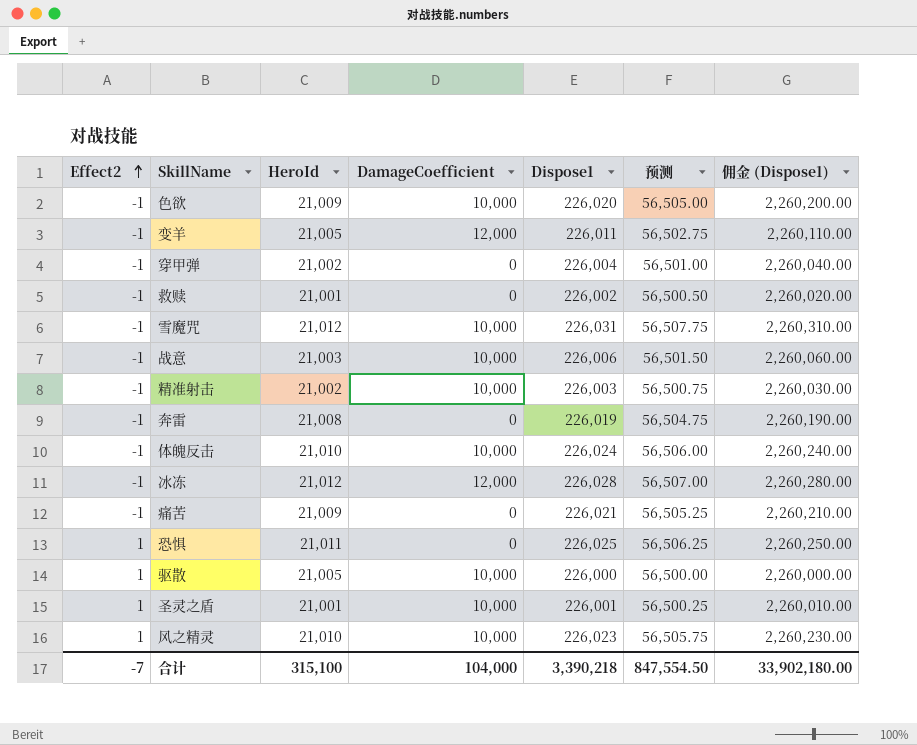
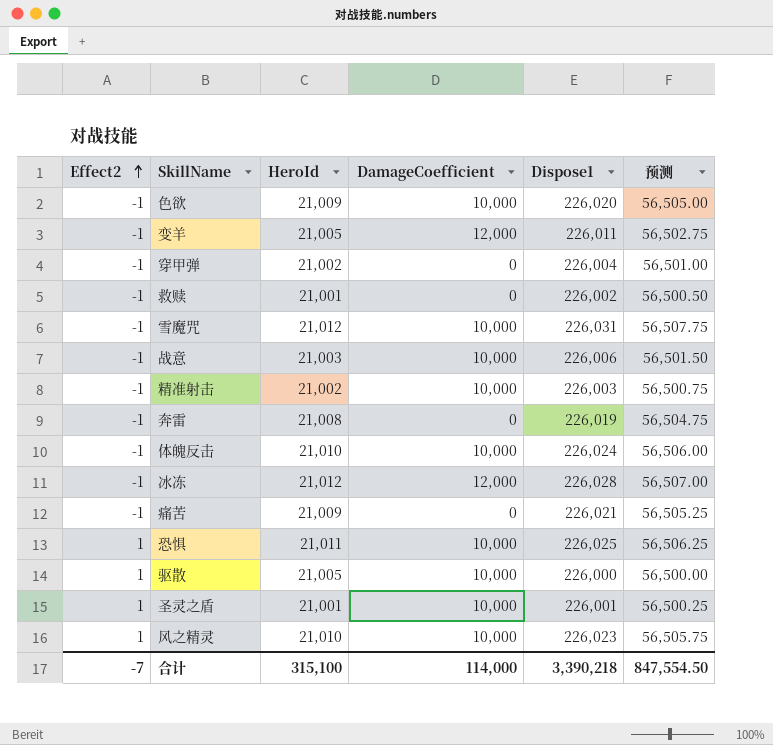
column 佣金 (Dispose1) | formula: [Dispose1] * 10 -> none
恐惧 | DamageCoefficient: 0 -> 10,000
合计 | DamageCoefficient: 104,000 -> 114,000

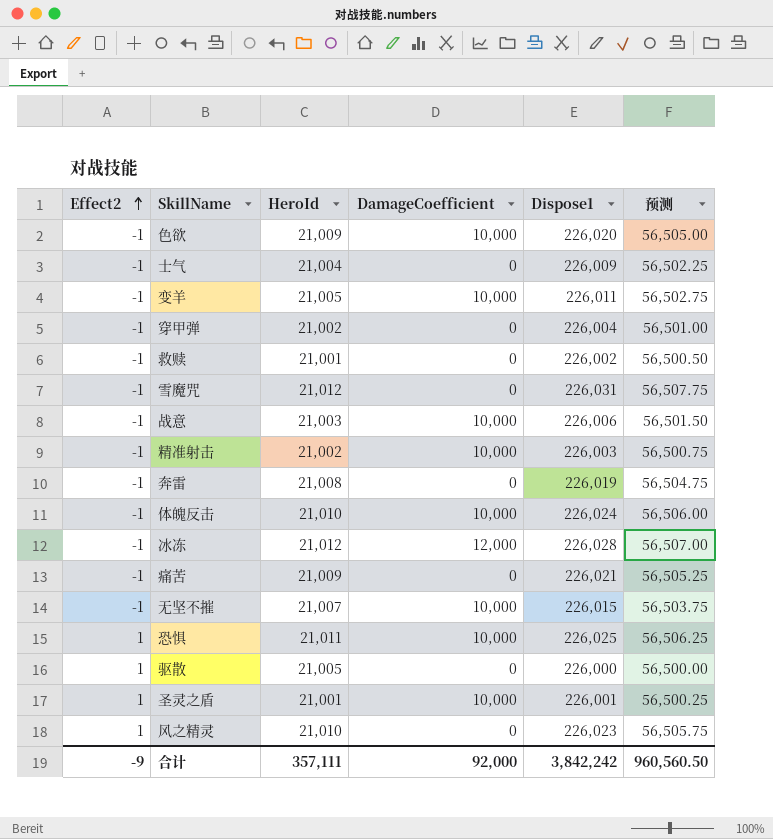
row 士气: none -> -1 | 21,004 | 0 | 226,009 | 56,502.25
变羊 | DamageCoefficient: 12,000 -> 10,000
雪魔咒 | DamageCoefficient: 10,000 -> 0
row 无坚不摧: none -> -1 | 21,007 | 10,000 | 226,015 | 56,503.75
驱散 | DamageCoefficient: 10,000 -> 0
风之精灵 | DamageCoefficient: 10,000 -> 0
合计 | Effect2: -7 -> -9
合计 | HeroId: 315,100 -> 357,111
合计 | DamageCoefficient: 114,000 -> 92,000
合计 | Dispose1: 3,390,218 -> 3,842,242
合计 | 预测: 847,554.50 -> 960,560.50

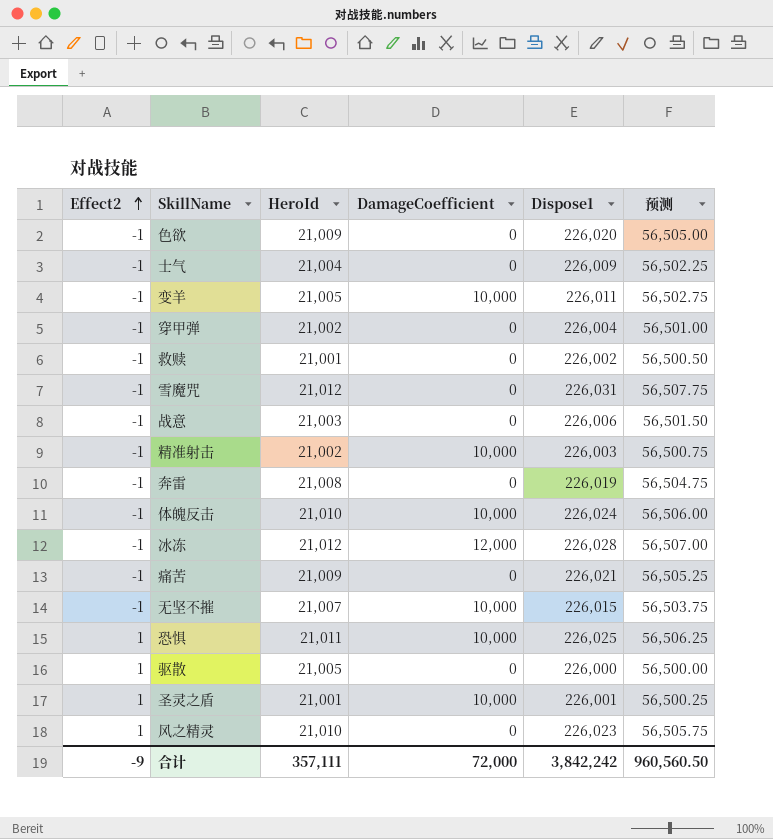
色欲 | DamageCoefficient: 10,000 -> 0
战意 | DamageCoefficient: 10,000 -> 0
合计 | DamageCoefficient: 92,000 -> 72,000

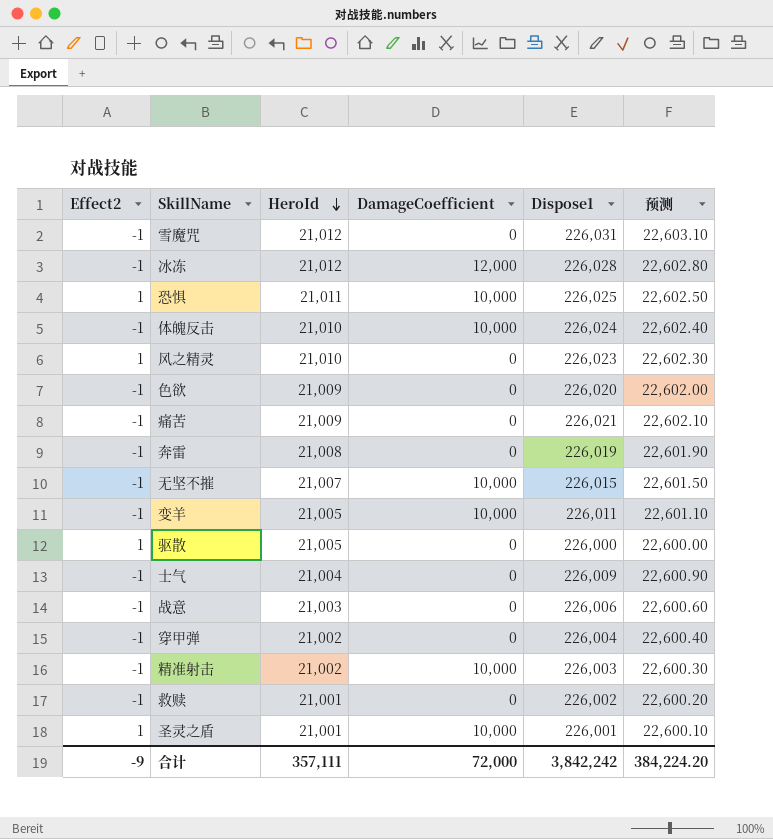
row order: Effect2 ascending -> HeroId descending
column 预测 | formula: [Dispose1] * 0.25 -> [Dispose1] * 0.1
合计 | 预测: 960,560.50 -> 384,224.20

